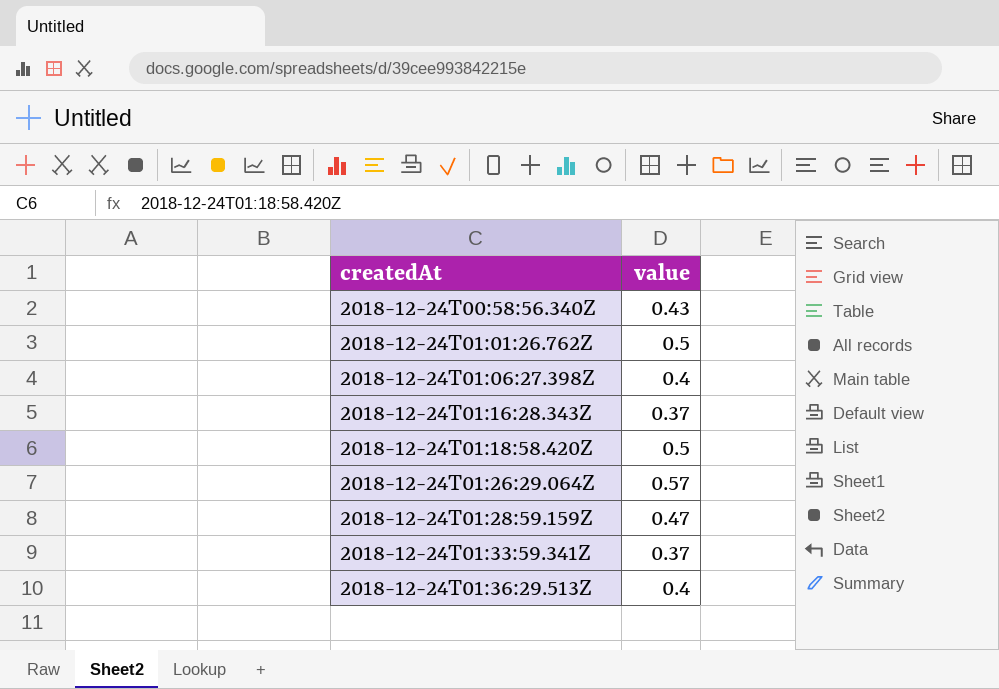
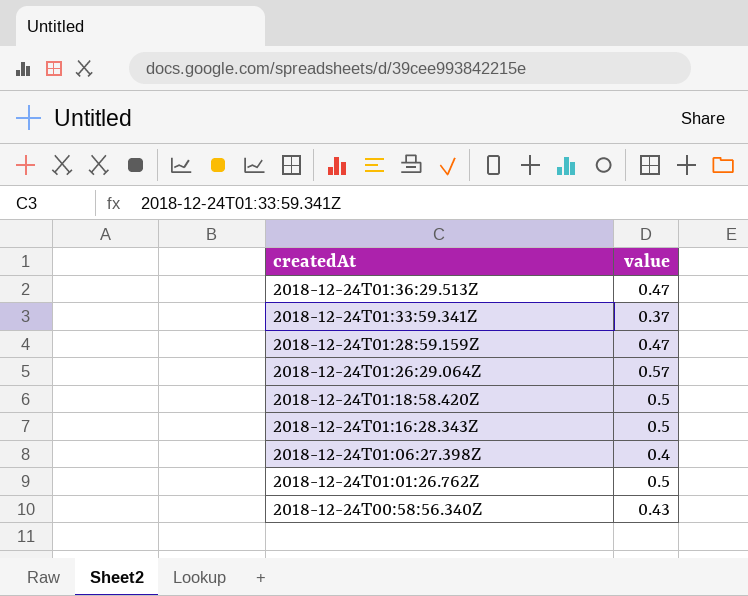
row order: createdAt ascending -> createdAt descending
2018-12-24T01:36:29.513Z | value: 0.4 -> 0.47
2018-12-24T01:16:28.343Z | value: 0.37 -> 0.5

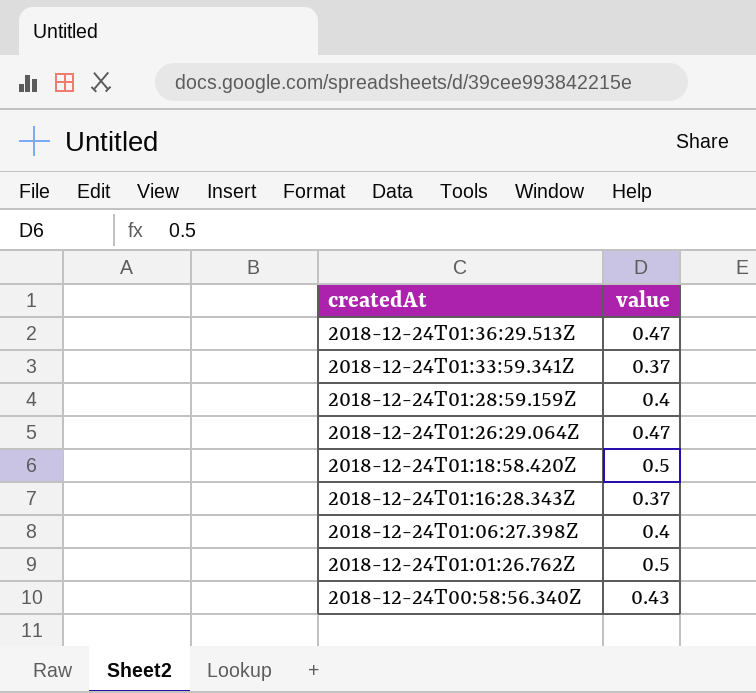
2018-12-24T01:28:59.159Z | value: 0.47 -> 0.4
2018-12-24T01:26:29.064Z | value: 0.57 -> 0.47
2018-12-24T01:16:28.343Z | value: 0.5 -> 0.37

